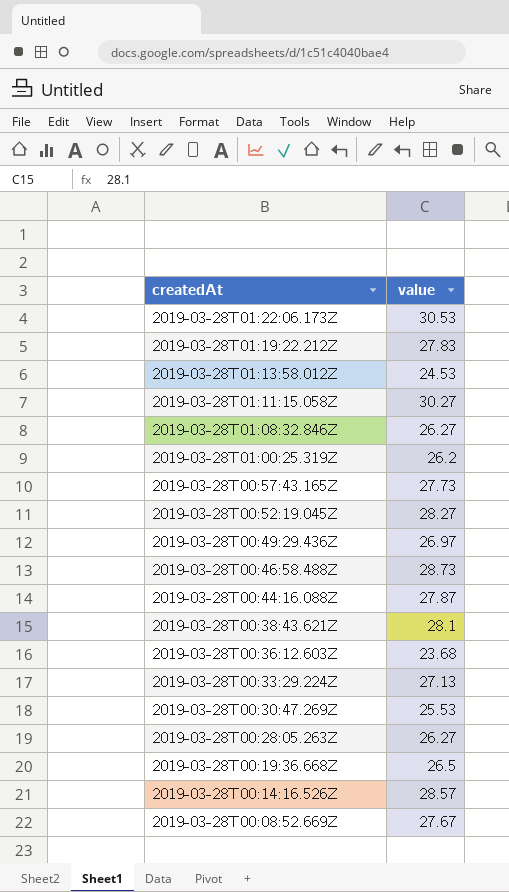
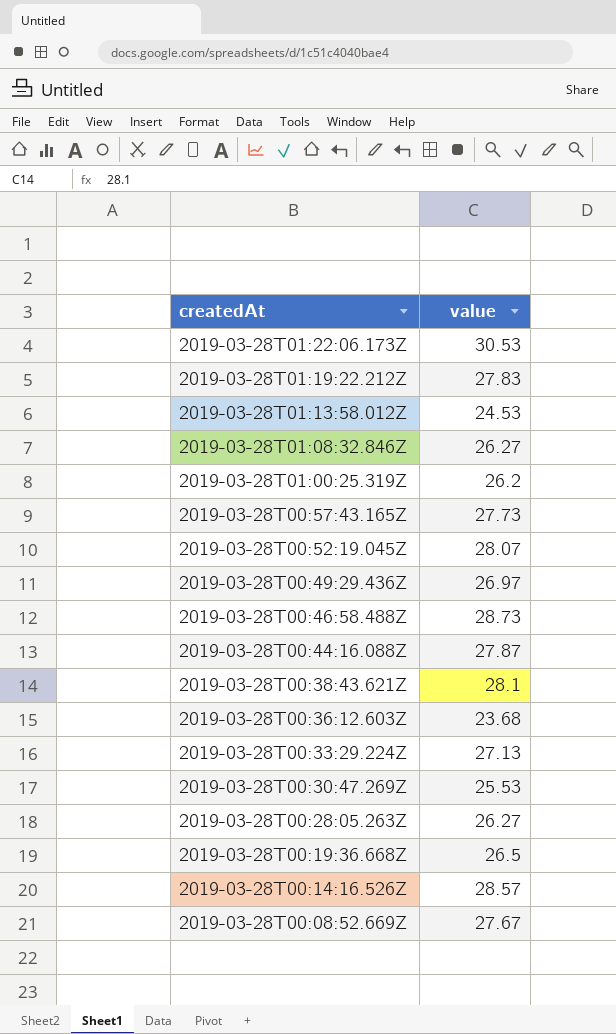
row 2019-03-28T01:11:15.058Z: 30.27 -> none
2019-03-28T00:52:19.045Z | value: 28.27 -> 28.07

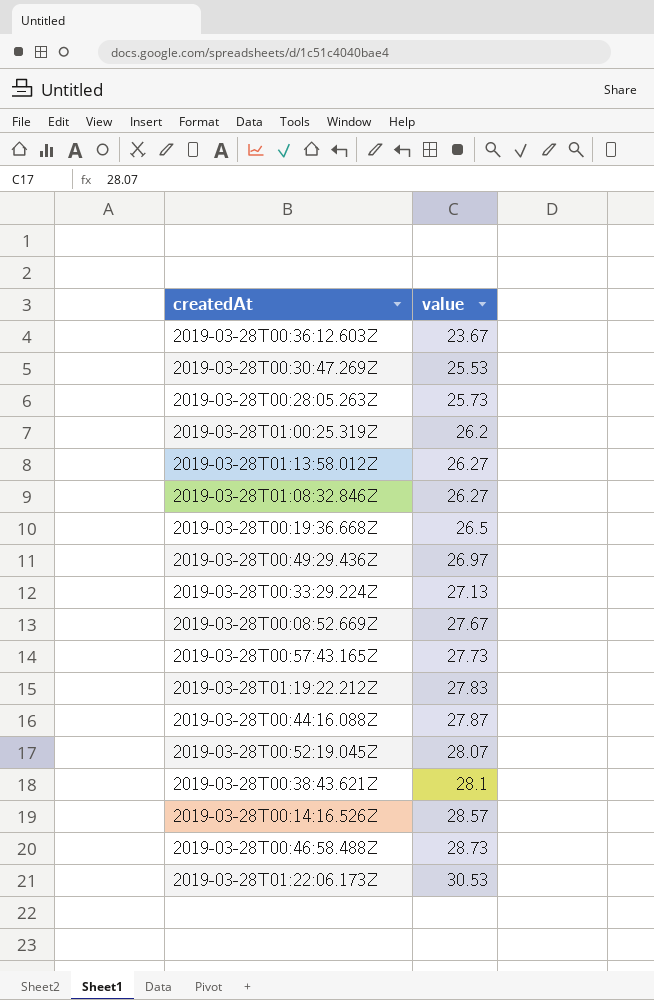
row order: createdAt descending -> value ascending
2019-03-28T00:36:12.603Z | value: 23.68 -> 23.67
2019-03-28T00:28:05.263Z | value: 26.27 -> 25.73
2019-03-28T01:13:58.012Z | value: 24.53 -> 26.27

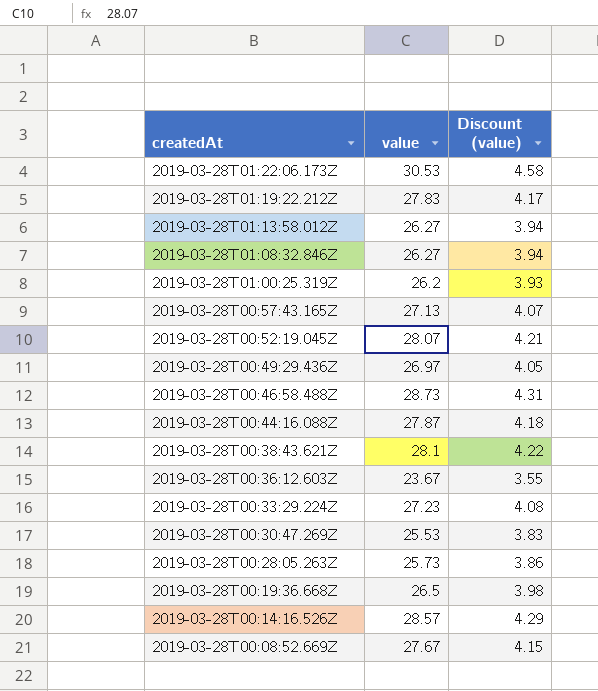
row order: value ascending -> createdAt descending
column Discount (value) | formula: none -> [value] * 0.15
2019-03-28T00:57:43.165Z | value: 27.73 -> 27.13
2019-03-28T00:33:29.224Z | value: 27.13 -> 27.23

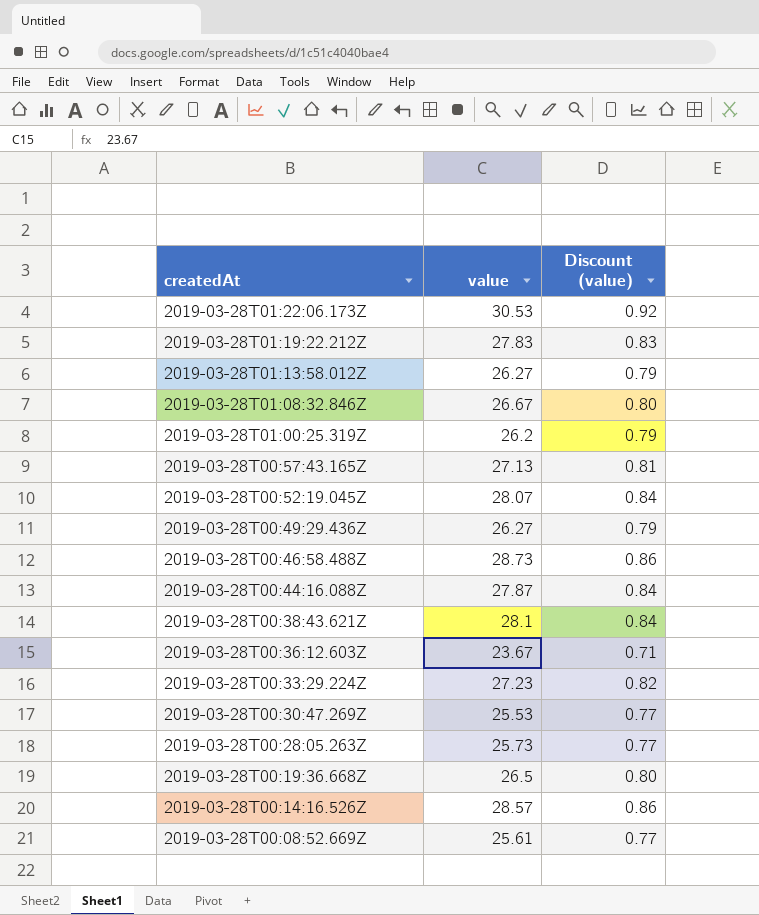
column Discount (value) | formula: [value] * 0.15 -> [value] * 0.03
2019-03-28T01:08:32.846Z | value: 26.27 -> 26.67
2019-03-28T00:49:29.436Z | value: 26.97 -> 26.27
2019-03-28T00:08:52.669Z | value: 27.67 -> 25.61

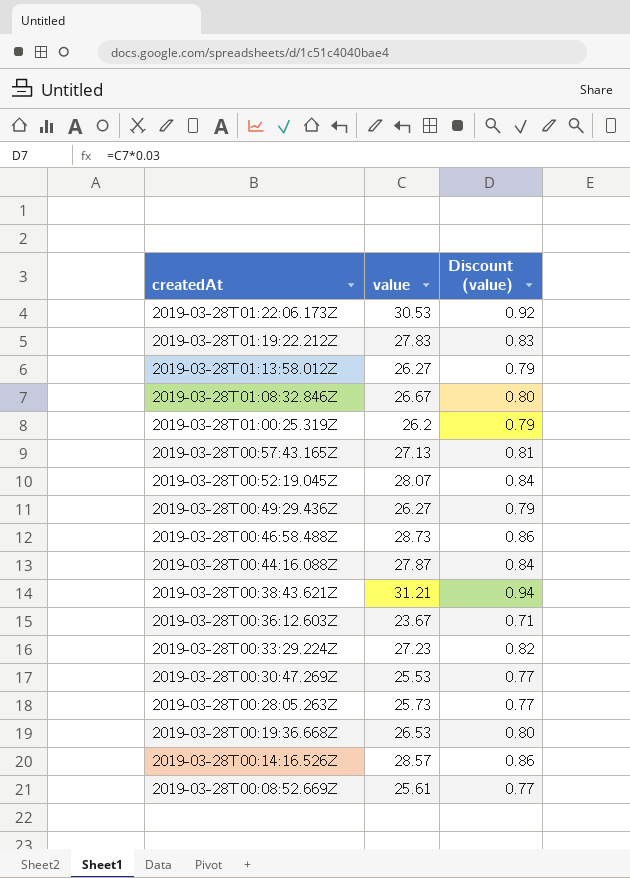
2019-03-28T00:38:43.621Z | value: 28.1 -> 31.21
2019-03-28T00:38:43.621Z | Discount (value): 0.84 -> 0.94
2019-03-28T00:19:36.668Z | value: 26.5 -> 26.53

